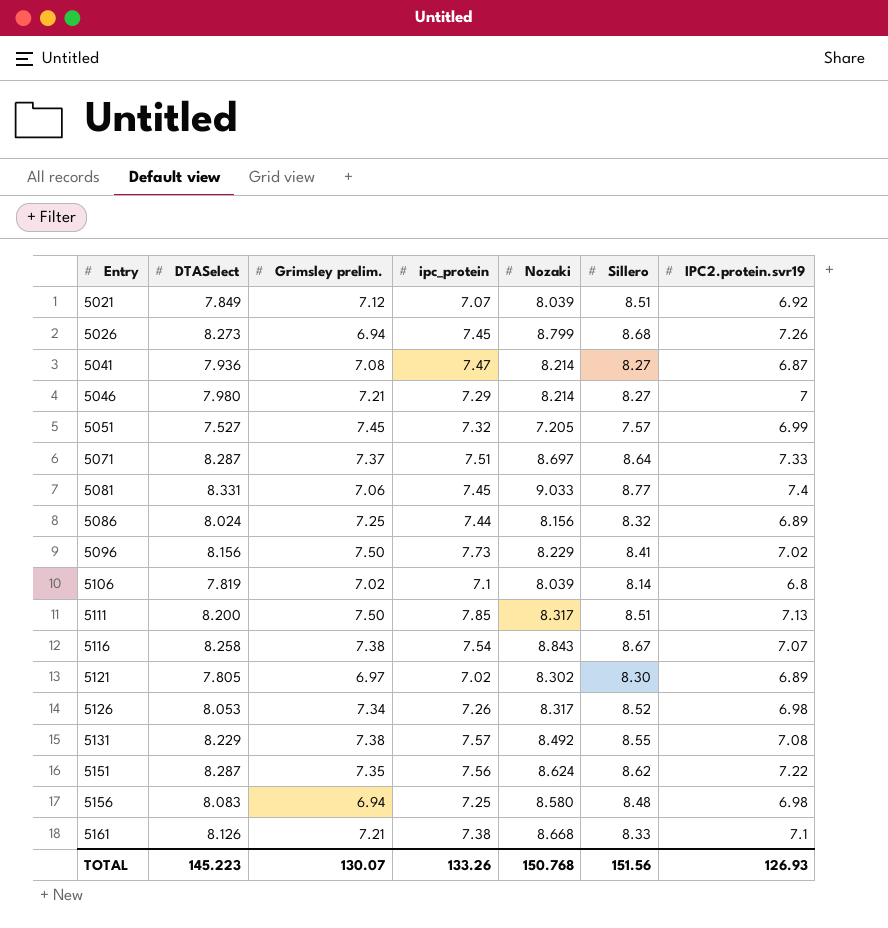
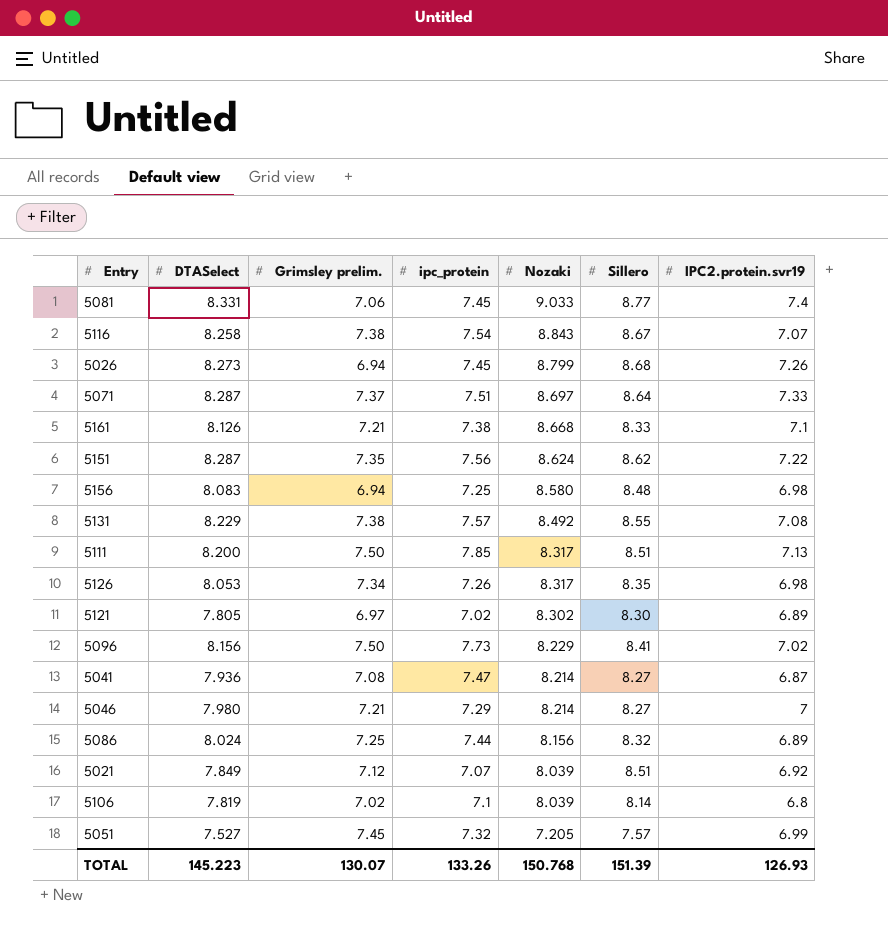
row order: Entry ascending -> Nozaki descending
5126 | Sillero: 8.52 -> 8.35
TOTAL | Sillero: 151.56 -> 151.39

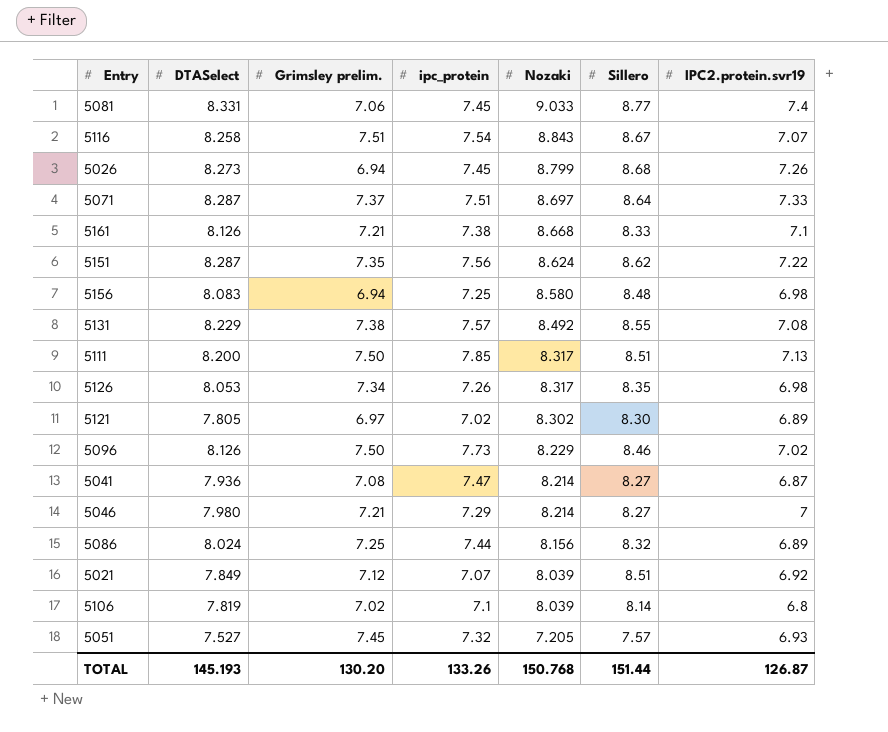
5116 | Grimsley prelim.: 7.38 -> 7.51
5096 | DTASelect: 8.156 -> 8.126
5096 | Sillero: 8.41 -> 8.46
5051 | IPC2.protein.svr19: 6.99 -> 6.93
TOTAL | DTASelect: 145.223 -> 145.193
TOTAL | Grimsley prelim.: 130.07 -> 130.20
TOTAL | Sillero: 151.39 -> 151.44
TOTAL | IPC2.protein.svr19: 126.93 -> 126.87

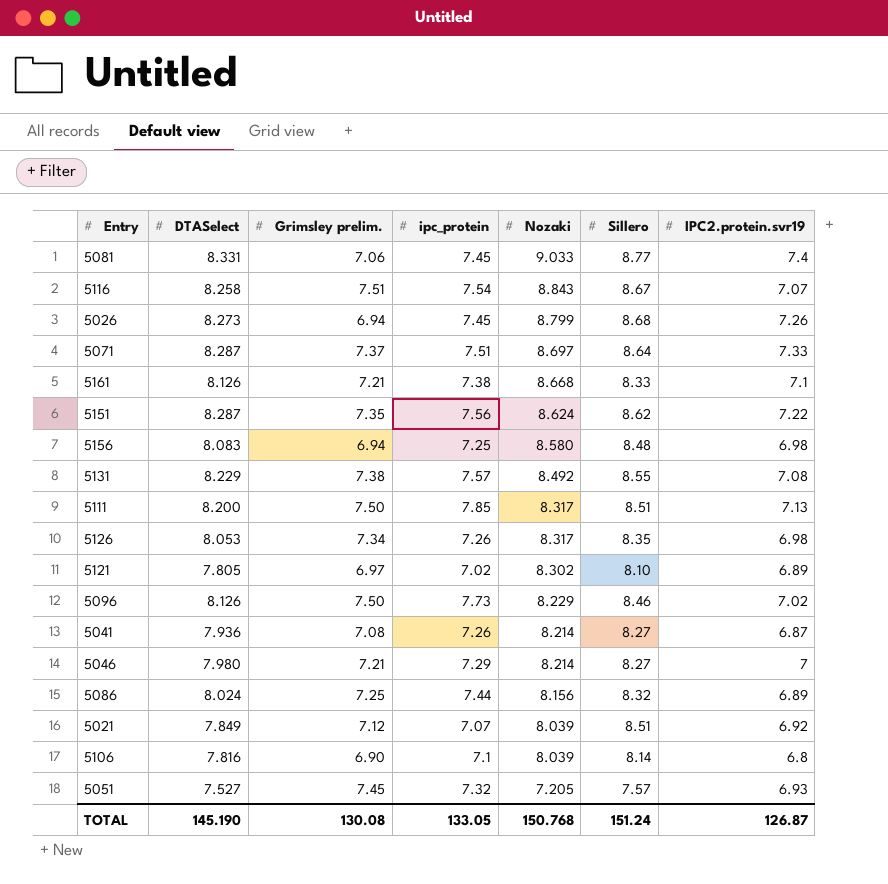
5121 | Sillero: 8.30 -> 8.10
5041 | ipc_protein: 7.47 -> 7.26
5106 | DTASelect: 7.819 -> 7.816
5106 | Grimsley prelim.: 7.02 -> 6.90
TOTAL | DTASelect: 145.193 -> 145.190
TOTAL | Grimsley prelim.: 130.20 -> 130.08
TOTAL | ipc_protein: 133.26 -> 133.05
TOTAL | Sillero: 151.44 -> 151.24

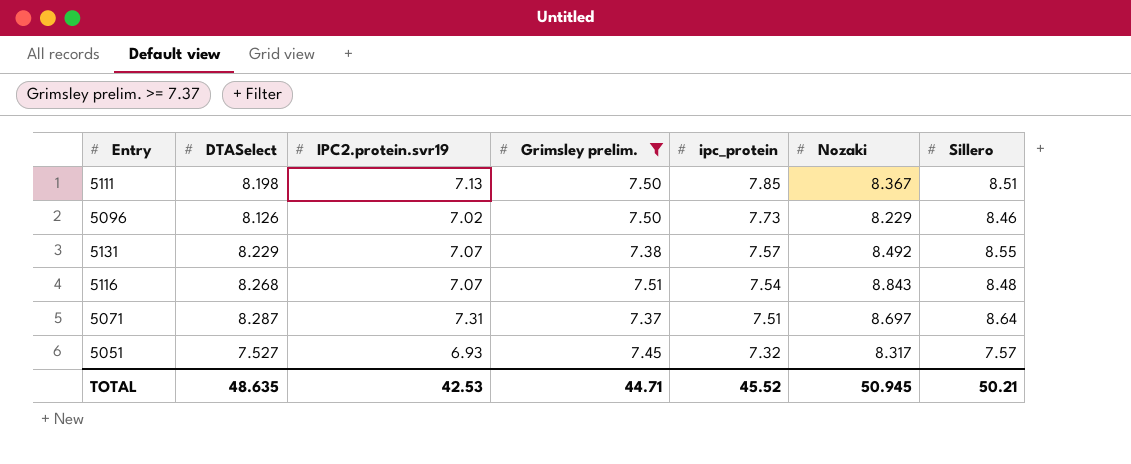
filter: none -> Grimsley prelim. >= 7.37
row order: Nozaki descending -> ipc_protein descending
column IPC2.protein.svr19 | position: 7 -> 3
5111 | DTASelect: 8.200 -> 8.198
5111 | Nozaki: 8.317 -> 8.367
5131 | IPC2.protein.svr19: 7.08 -> 7.07
5116 | DTASelect: 8.258 -> 8.268
5116 | Sillero: 8.67 -> 8.48
5071 | IPC2.protein.svr19: 7.33 -> 7.31
5051 | Nozaki: 7.205 -> 8.317
TOTAL | DTASelect: 145.190 -> 48.635
TOTAL | IPC2.protein.svr19: 126.87 -> 42.53
TOTAL | Grimsley prelim.: 130.08 -> 44.71
TOTAL | ipc_protein: 133.05 -> 45.52
TOTAL | Nozaki: 150.768 -> 50.945
TOTAL | Sillero: 151.24 -> 50.21

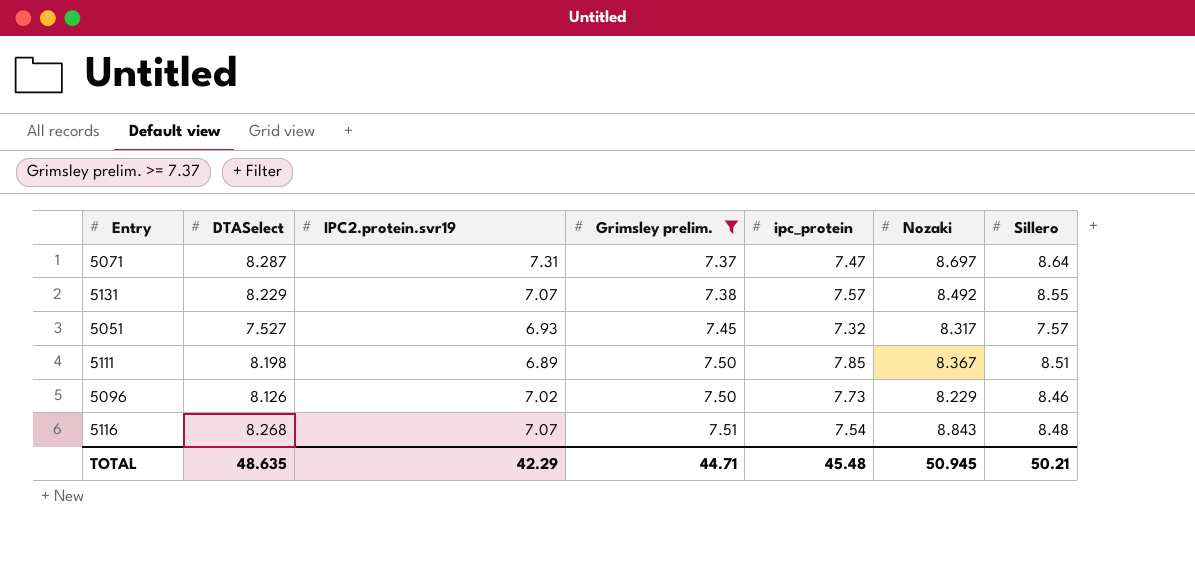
row order: ipc_protein descending -> Grimsley prelim. ascending
5071 | ipc_protein: 7.51 -> 7.47
5111 | IPC2.protein.svr19: 7.13 -> 6.89
TOTAL | IPC2.protein.svr19: 42.53 -> 42.29
TOTAL | ipc_protein: 45.52 -> 45.48

